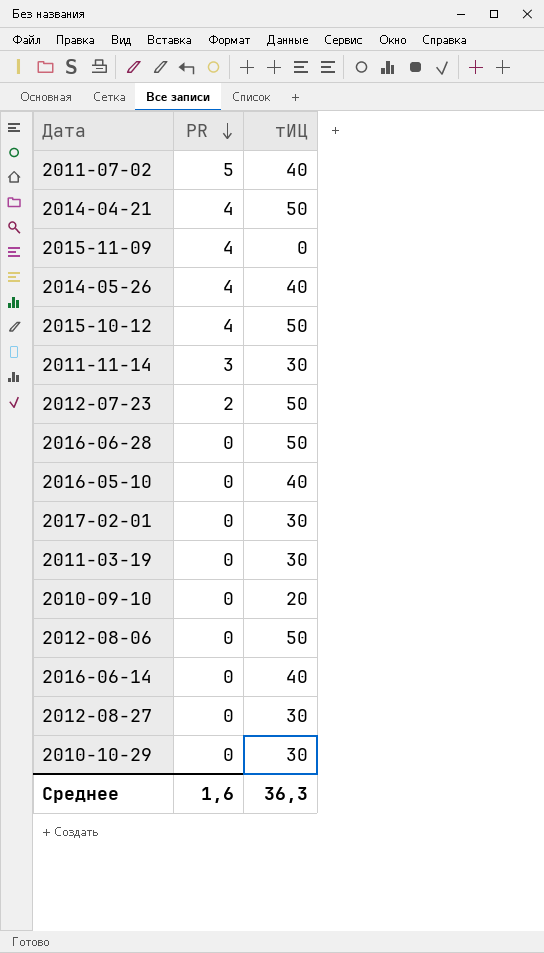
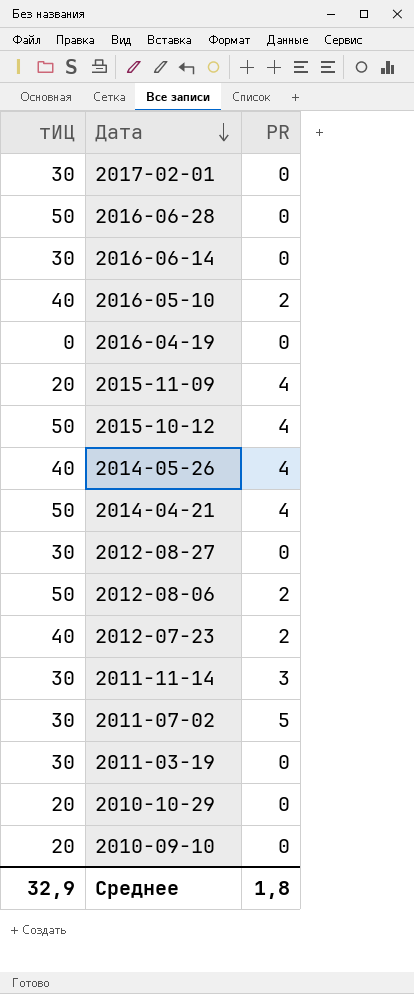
row order: PR descending -> Дата descending
column тИЦ | position: 3 -> 1
2016-06-14 | тИЦ: 40 -> 30
2016-05-10 | PR: 0 -> 2
row 2016-04-19: none -> 0 | 0
2015-11-09 | тИЦ: 0 -> 20
2012-08-06 | PR: 0 -> 2
2012-07-23 | тИЦ: 50 -> 40
2011-07-02 | тИЦ: 40 -> 30
2010-10-29 | тИЦ: 30 -> 20
Среднее | тИЦ: 36,3 -> 32,9
Среднее | PR: 1,6 -> 1,8

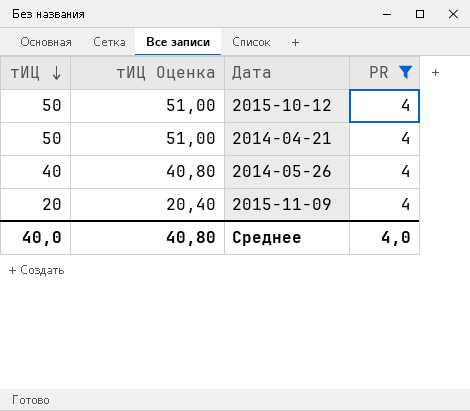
filter: none -> PR = 4
row order: Дата descending -> тИЦ descending
column тИЦ Оценка | formula: none -> [тИЦ] * 1,02
Среднее | тИЦ: 32,9 -> 40,0
Среднее | PR: 1,8 -> 4,0

